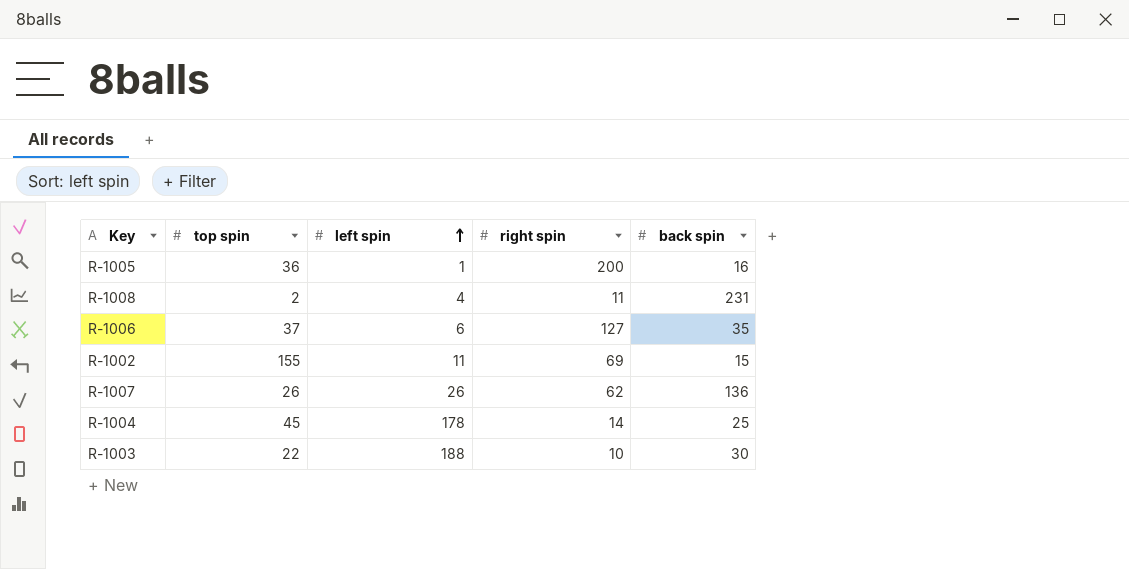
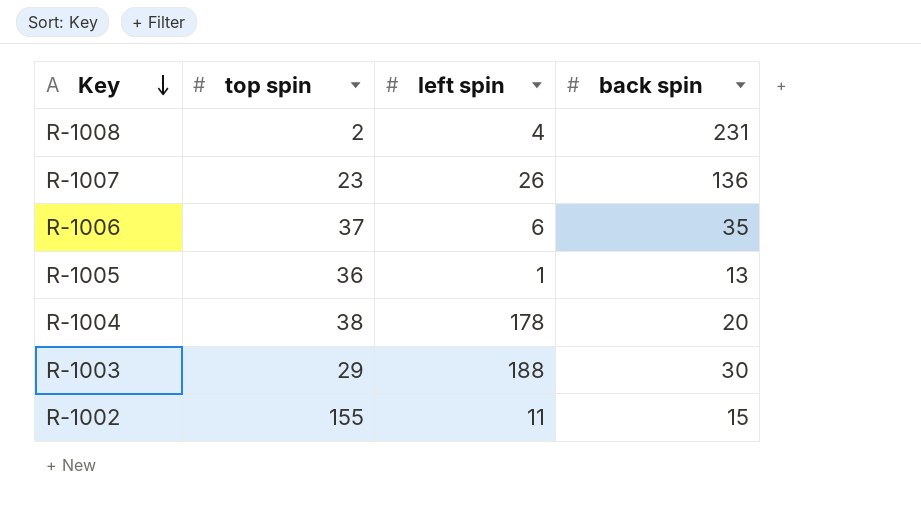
row order: left spin ascending -> Key descending
column right spin | position: 4 -> none
R-1007 | top spin: 26 -> 23
R-1005 | back spin: 16 -> 13
R-1004 | top spin: 45 -> 38
R-1004 | back spin: 25 -> 20
R-1003 | top spin: 22 -> 29

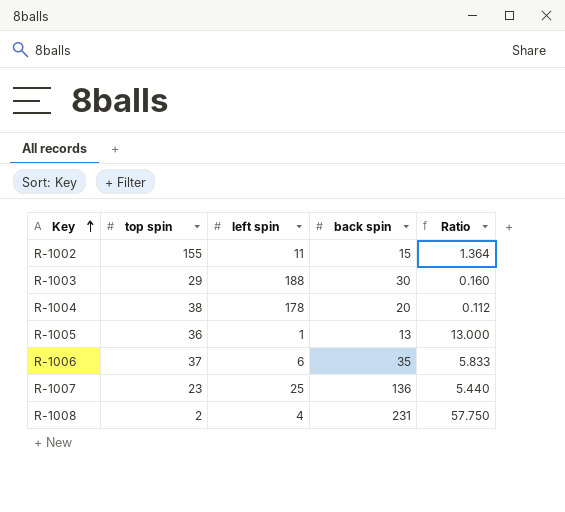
row order: Key descending -> Key ascending
column Ratio | formula: none -> [back spin] / [left spin]
R-1007 | left spin: 26 -> 25

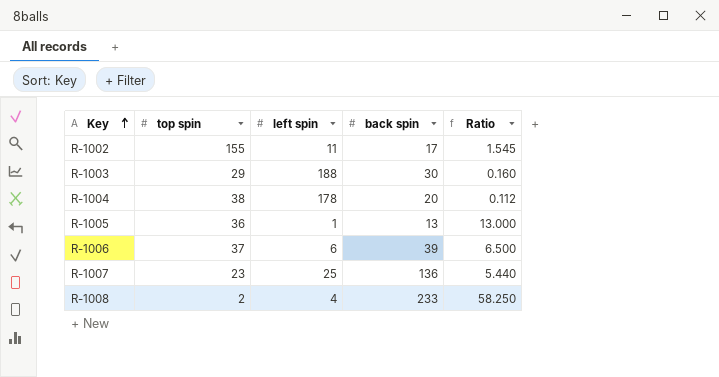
R-1002 | back spin: 15 -> 17
R-1002 | Ratio: 1.364 -> 1.545
R-1006 | back spin: 35 -> 39
R-1006 | Ratio: 5.833 -> 6.500
R-1008 | back spin: 231 -> 233
R-1008 | Ratio: 57.750 -> 58.250

